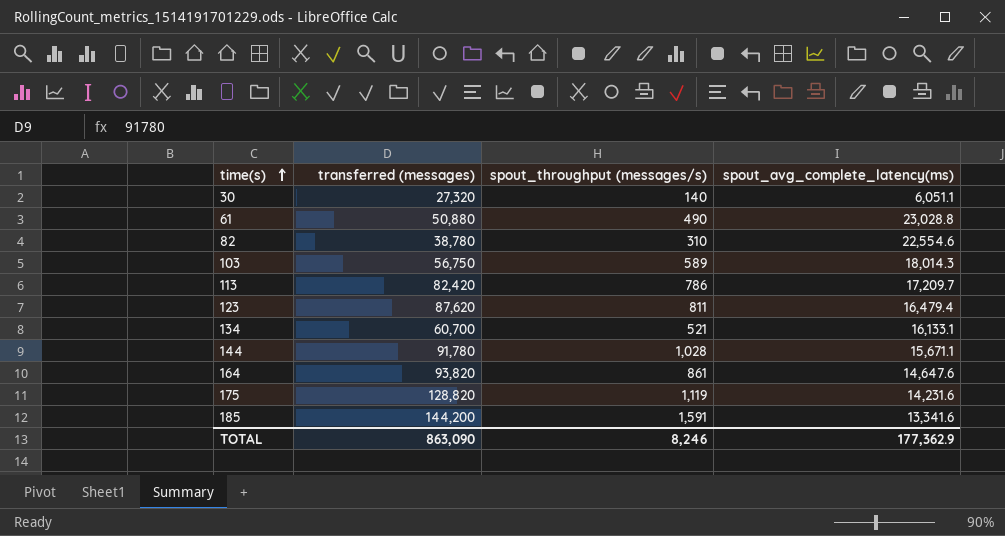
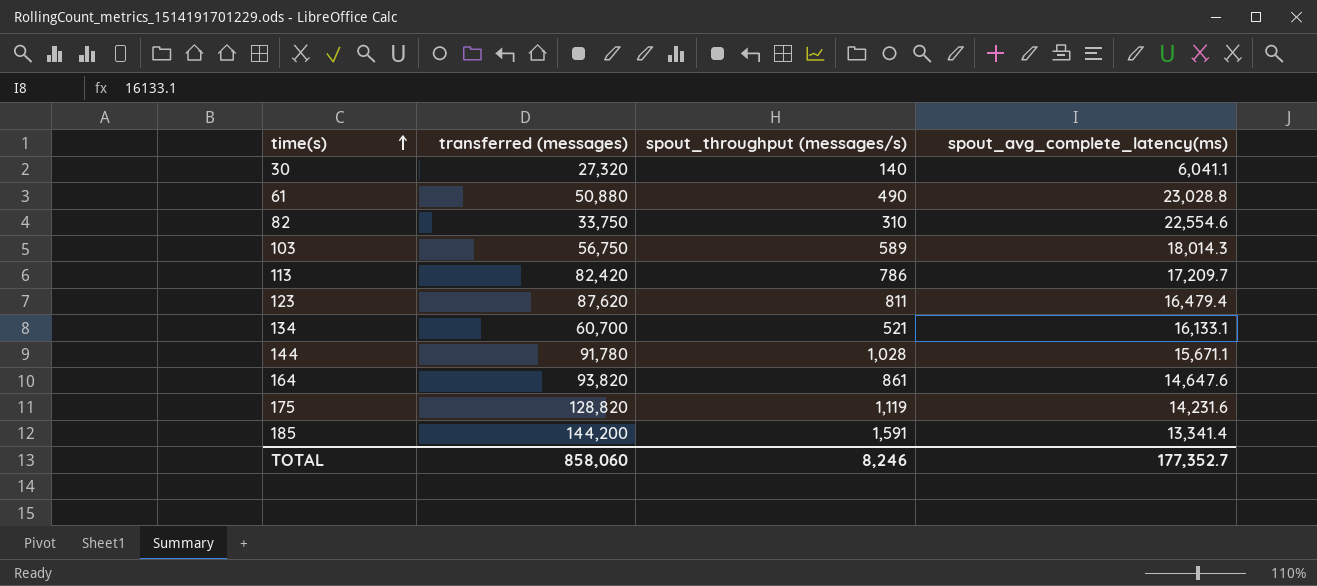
30 | spout_avg_complete_latency(ms): 6,051.1 -> 6,041.1
82 | transferred (messages): 38,780 -> 33,750
185 | spout_avg_complete_latency(ms): 13,341.6 -> 13,341.4
TOTAL | transferred (messages): 863,090 -> 858,060
TOTAL | spout_avg_complete_latency(ms): 177,362.9 -> 177,352.7

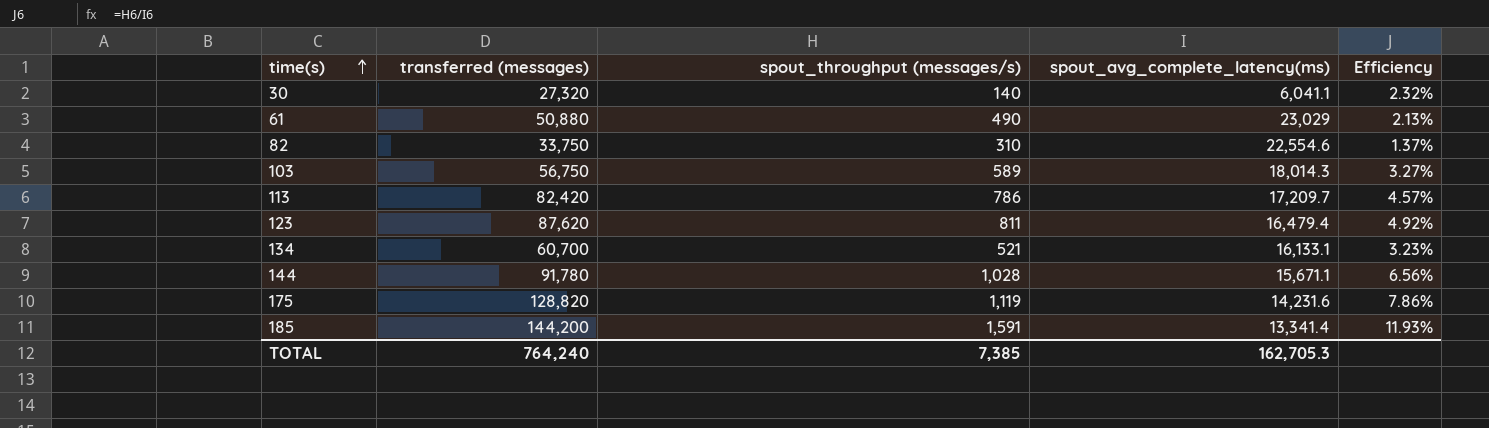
column Efficiency | formula: none -> [spout_throughput (messages/s)] / [spout_avg_complete_latency(ms)]
row 164: 93,820 | 861 | 14,647.6 -> none
61 | spout_avg_complete_latency(ms): 23,028.8 -> 23,029
TOTAL | transferred (messages): 858,060 -> 764,240
TOTAL | spout_throughput (messages/s): 8,246 -> 7,385
TOTAL | spout_avg_complete_latency(ms): 177,352.7 -> 162,705.3

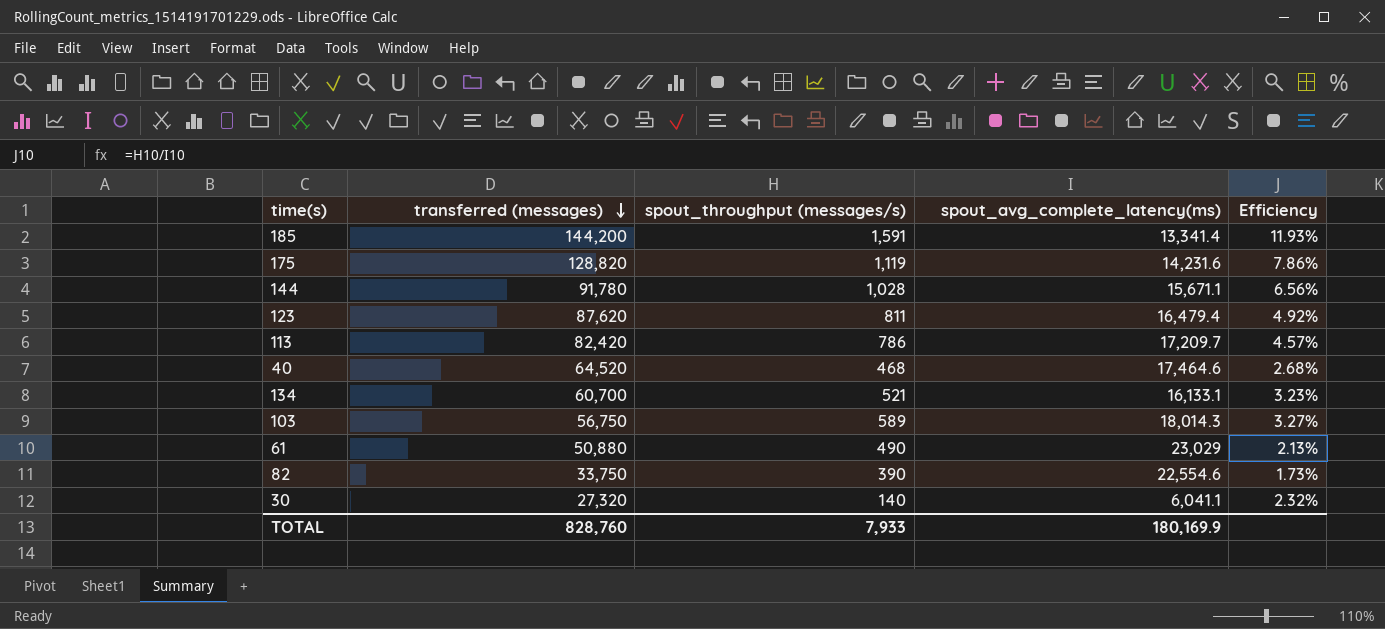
row order: time(s) ascending -> transferred (messages) descending
row 40: none -> 64,520 | 468 | 17,464.6 | 2.68%
82 | spout_throughput (messages/s): 310 -> 390
82 | Efficiency: 1.37% -> 1.73%
TOTAL | transferred (messages): 764,240 -> 828,760
TOTAL | spout_throughput (messages/s): 7,385 -> 7,933
TOTAL | spout_avg_complete_latency(ms): 162,705.3 -> 180,169.9

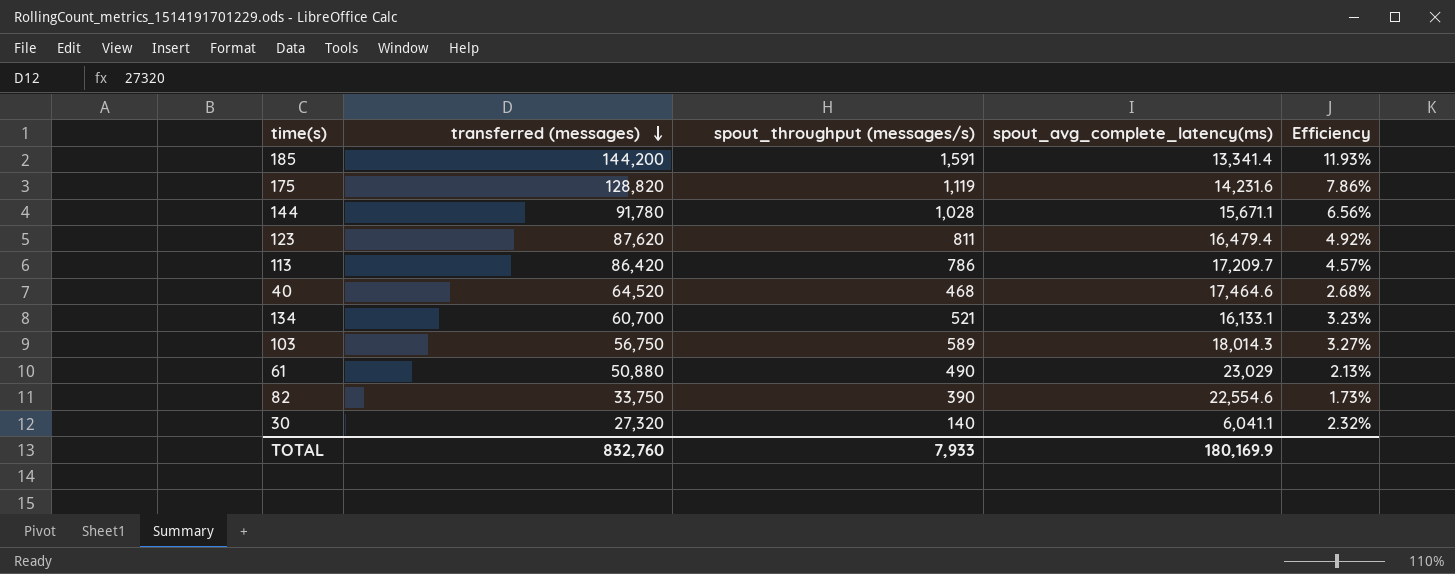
113 | transferred (messages): 82,420 -> 86,420
TOTAL | transferred (messages): 828,760 -> 832,760

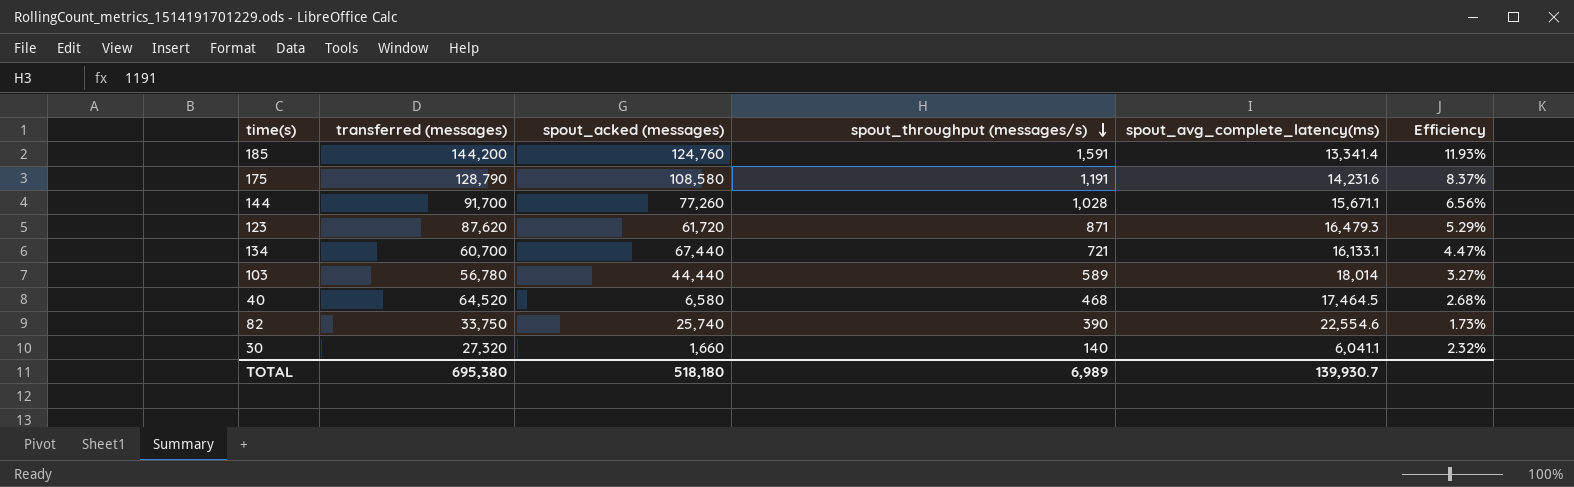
row order: transferred (messages) descending -> spout_throughput (messages/s) descending
column spout_acked (messages) | position: none -> 3
row 113: 86,420 | 786 | 17,209.7 | 4.57% -> none
row 61: 50,880 | 490 | 23,029 | 2.13% -> none
175 | transferred (messages): 128,820 -> 128,790
175 | spout_throughput (messages/s): 1,119 -> 1,191
175 | Efficiency: 7.86% -> 8.37%
144 | transferred (messages): 91,780 -> 91,700
123 | spout_throughput (messages/s): 811 -> 871
123 | spout_avg_complete_latency(ms): 16,479.4 -> 16,479.3
123 | Efficiency: 4.92% -> 5.29%
134 | spout_throughput (messages/s): 521 -> 721
134 | Efficiency: 3.23% -> 4.47%
103 | transferred (messages): 56,750 -> 56,780
103 | spout_avg_complete_latency(ms): 18,014.3 -> 18,014
40 | spout_avg_complete_latency(ms): 17,464.6 -> 17,464.5
TOTAL | transferred (messages): 832,760 -> 695,380
TOTAL | spout_throughput (messages/s): 7,933 -> 6,989
TOTAL | spout_avg_complete_latency(ms): 180,169.9 -> 139,930.7

